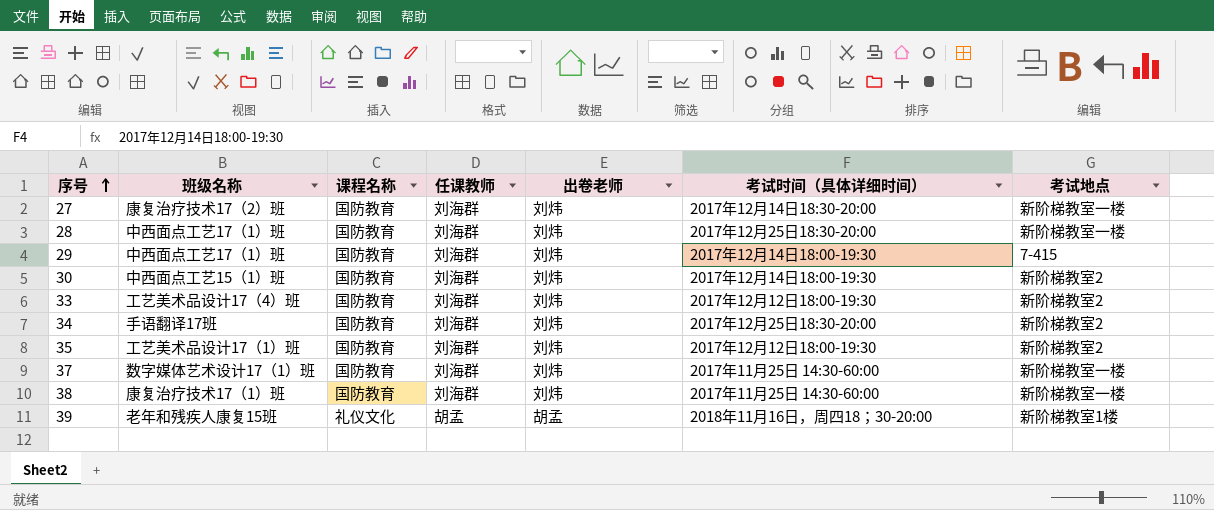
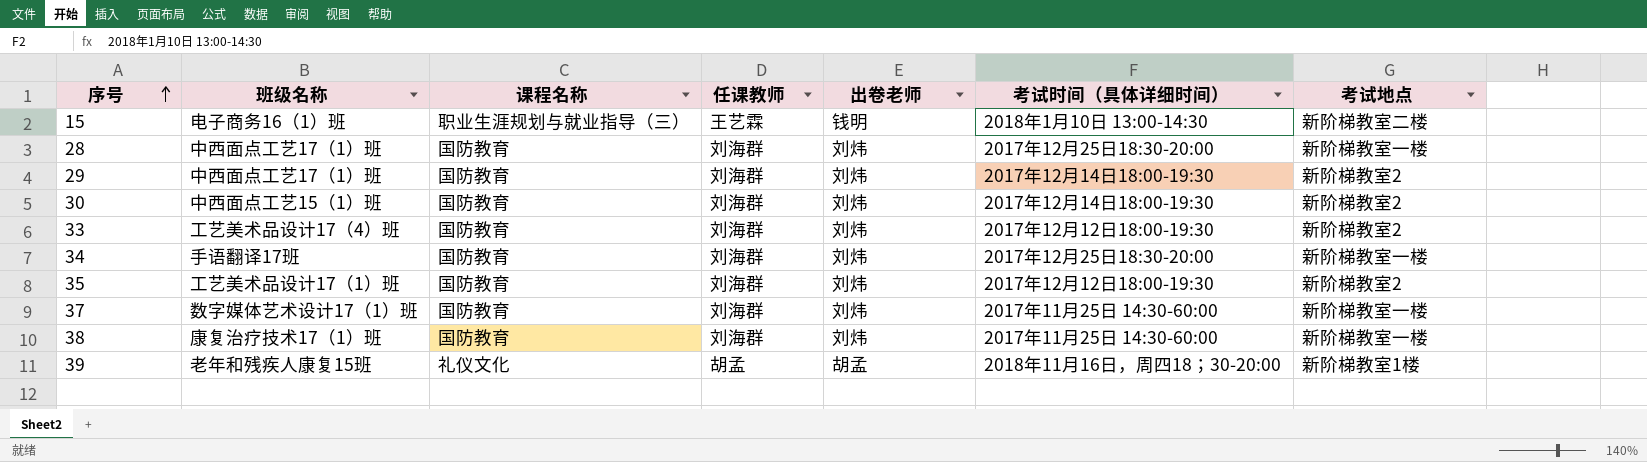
row 27: 康复治疗技术17（2）班 | 国防教育 | 刘海群 | 刘炜 | 2017年12月14日18:30-20:00 | 新阶梯教室一楼 -> none
row 15: none -> 电子商务16（1）班 | 职业生涯规划与就业指导（三） | 王艺霖 | 钱明 | 2018年1月10日 13:00-14:30 | 新阶梯教室二楼
29 | 考试地点: 7-415 -> 新阶梯教室2
34 | 考试地点: 新阶梯教室2 -> 新阶梯教室一楼

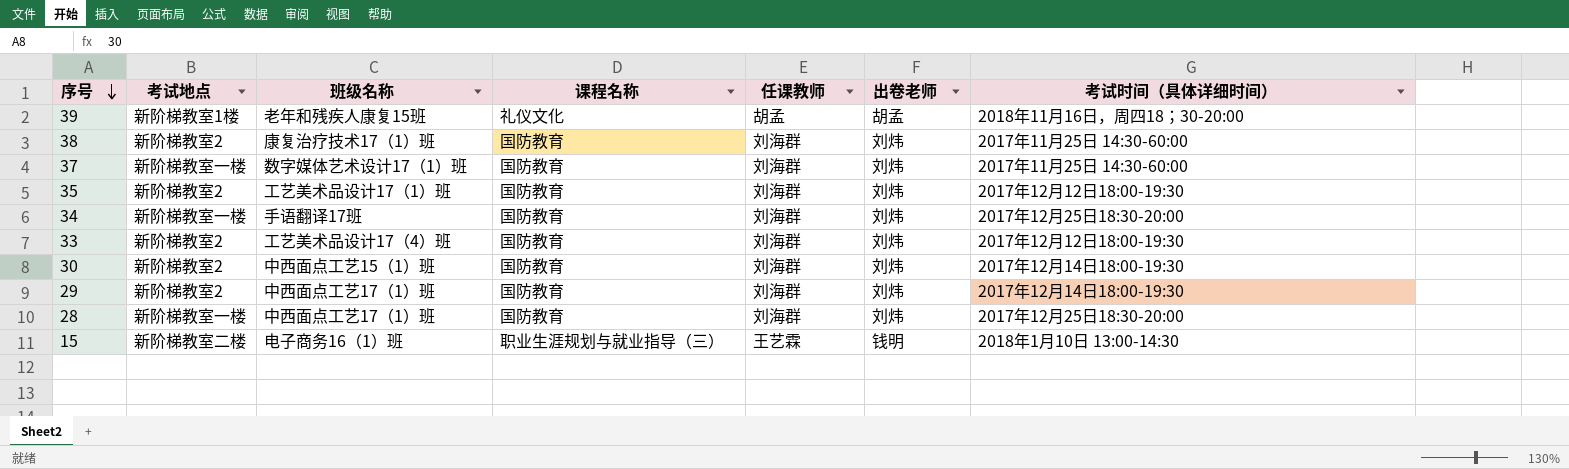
row order: 序号 ascending -> 序号 descending
column 考试地点 | position: 7 -> 2
38 | 考试地点: 新阶梯教室一楼 -> 新阶梯教室2

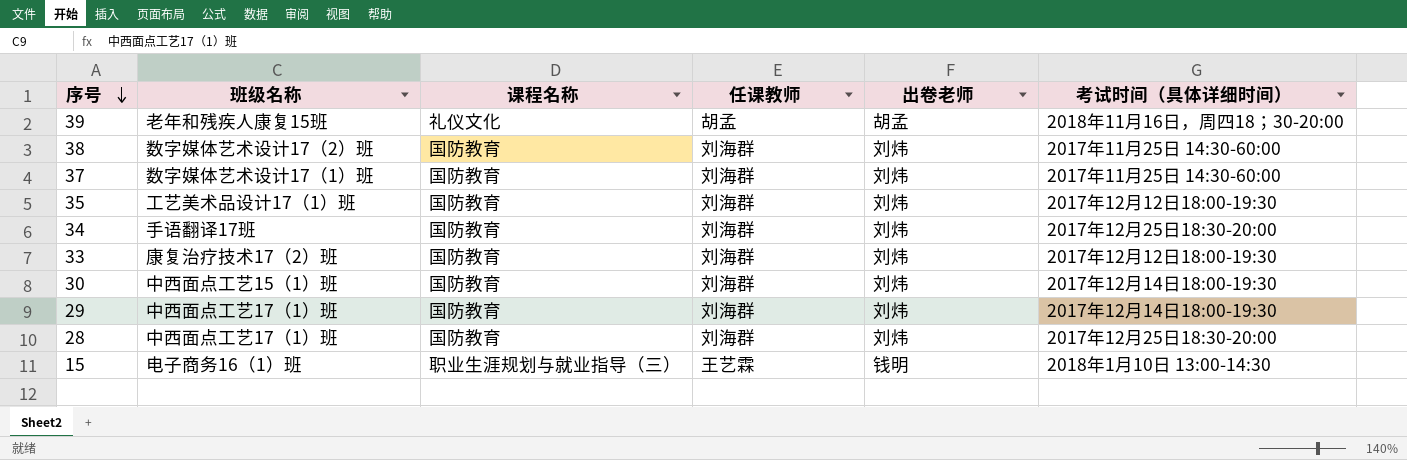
column 考试地点 | position: 2 -> none
38 | 班级名称: 康复治疗技术17（1）班 -> 数字媒体艺术设计17（2）班
33 | 班级名称: 工艺美术品设计17（4）班 -> 康复治疗技术17（2）班

